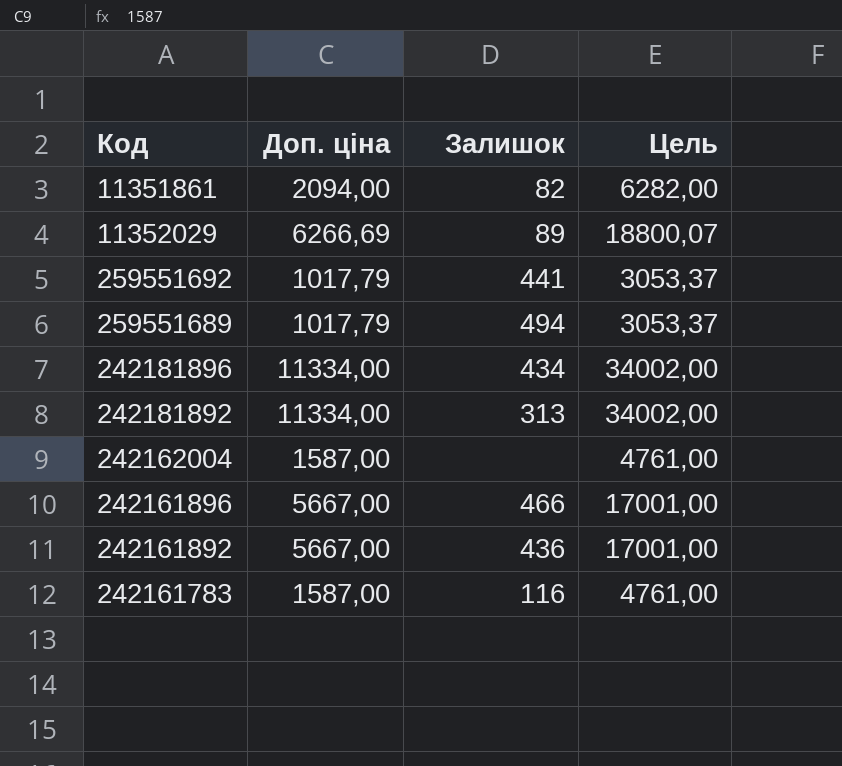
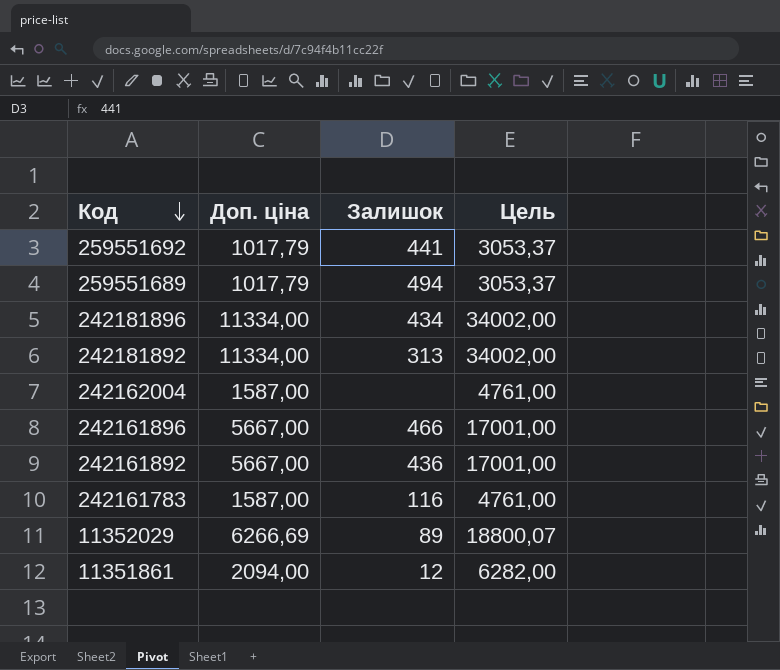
row order: none -> Код descending
11351861 | Залишок: 82 -> 12

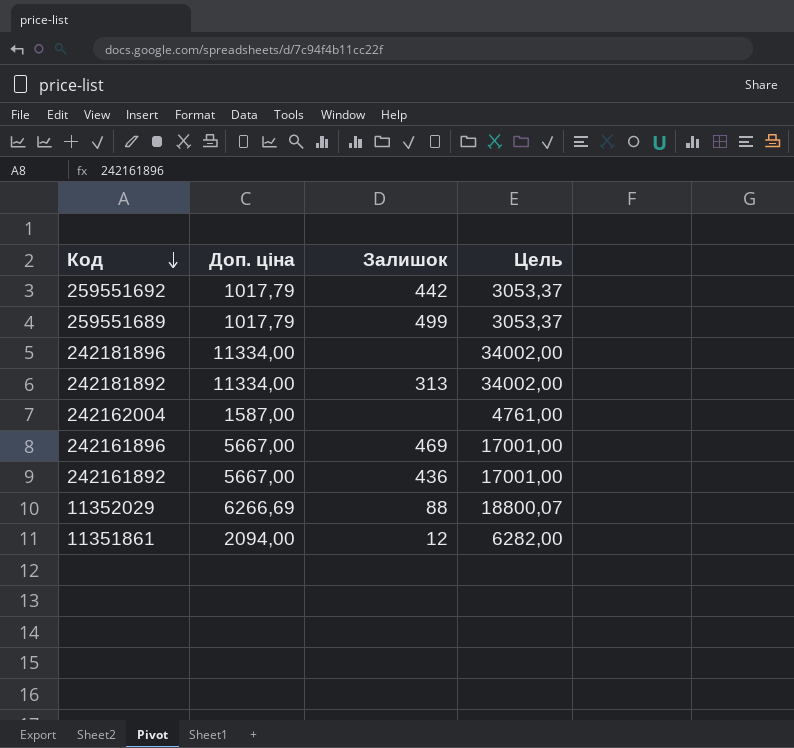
row 242161783: 1587,00 | 116 | 4761,00 -> none
259551692 | Залишок: 441 -> 442
259551689 | Залишок: 494 -> 499
242181896 | Залишок: 434 -> none
242161896 | Залишок: 466 -> 469
11352029 | Залишок: 89 -> 88

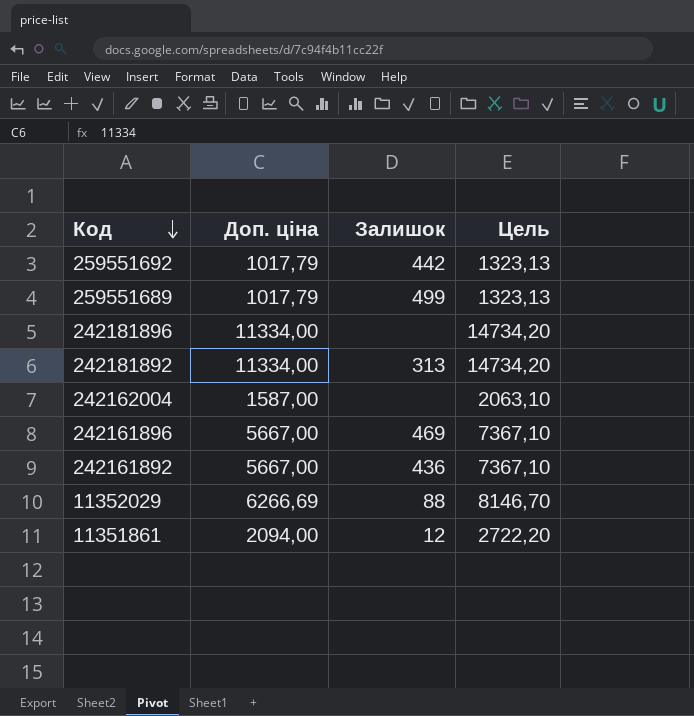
column Цель | formula: [Доп. ціна] * 3 -> [Доп. ціна] * 1,3

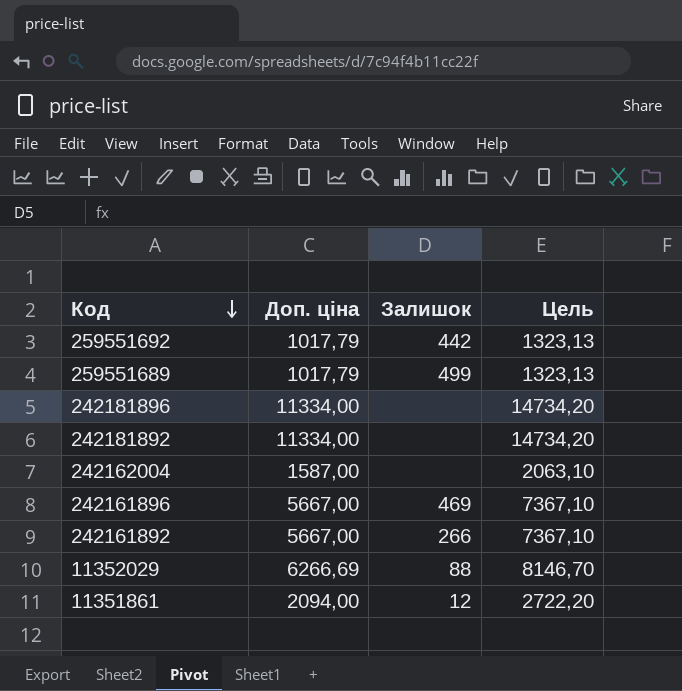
242181892 | Залишок: 313 -> none
242161892 | Залишок: 436 -> 266

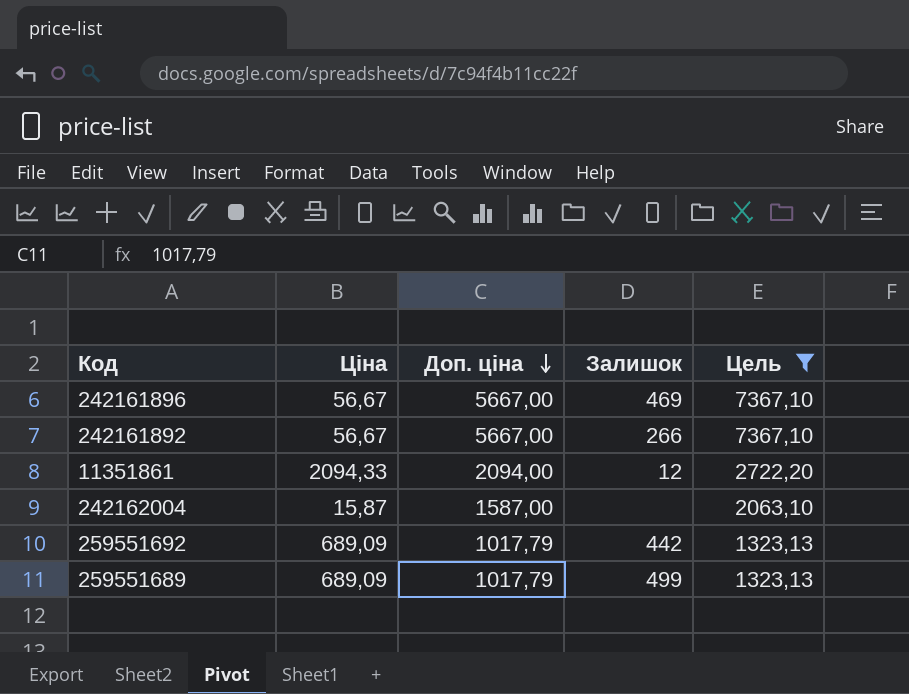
filter: none -> Цель <= 7367,10
row order: Код descending -> Доп. ціна descending
column Ціна | position: none -> 2

